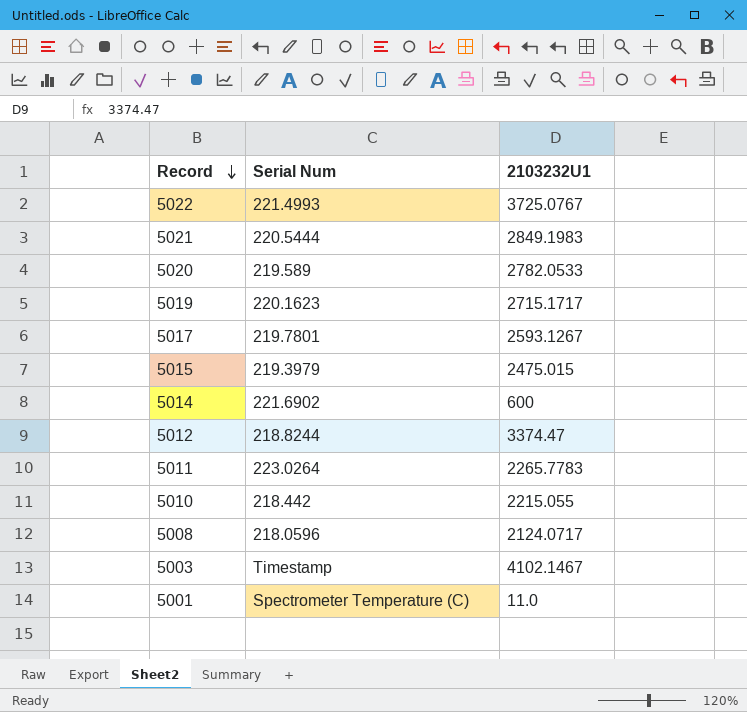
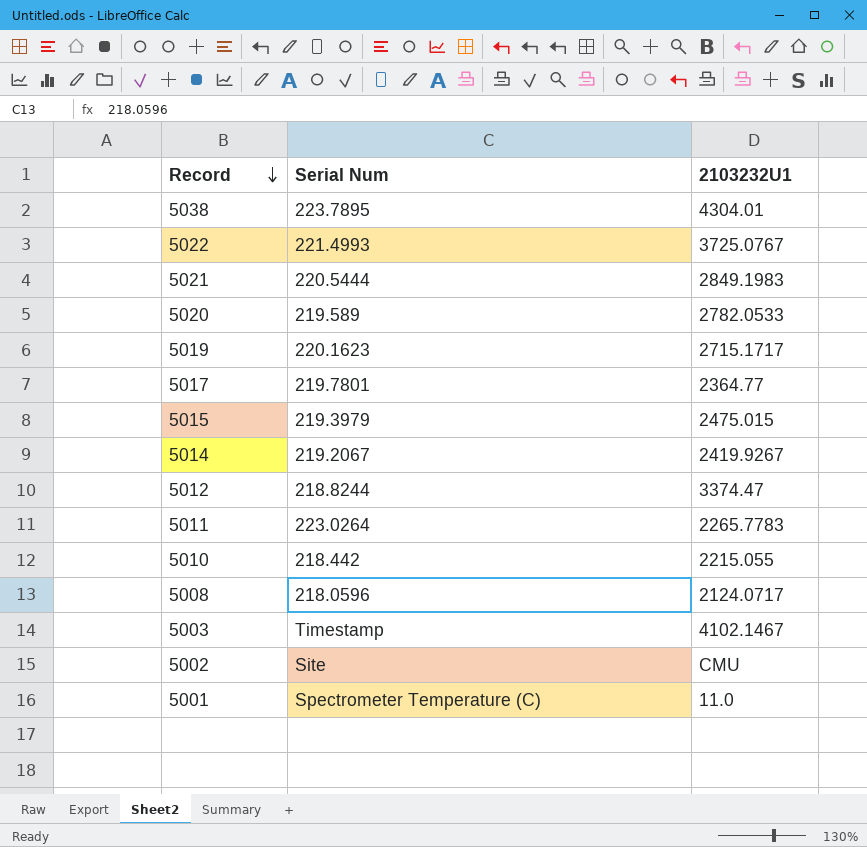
row 5038: none -> 223.7895 | 4304.01
5017 | 2103232U1: 2593.1267 -> 2364.77
5014 | Serial Num: 221.6902 -> 219.2067
5014 | 2103232U1: 600 -> 2419.9267
row 5002: none -> Site | CMU

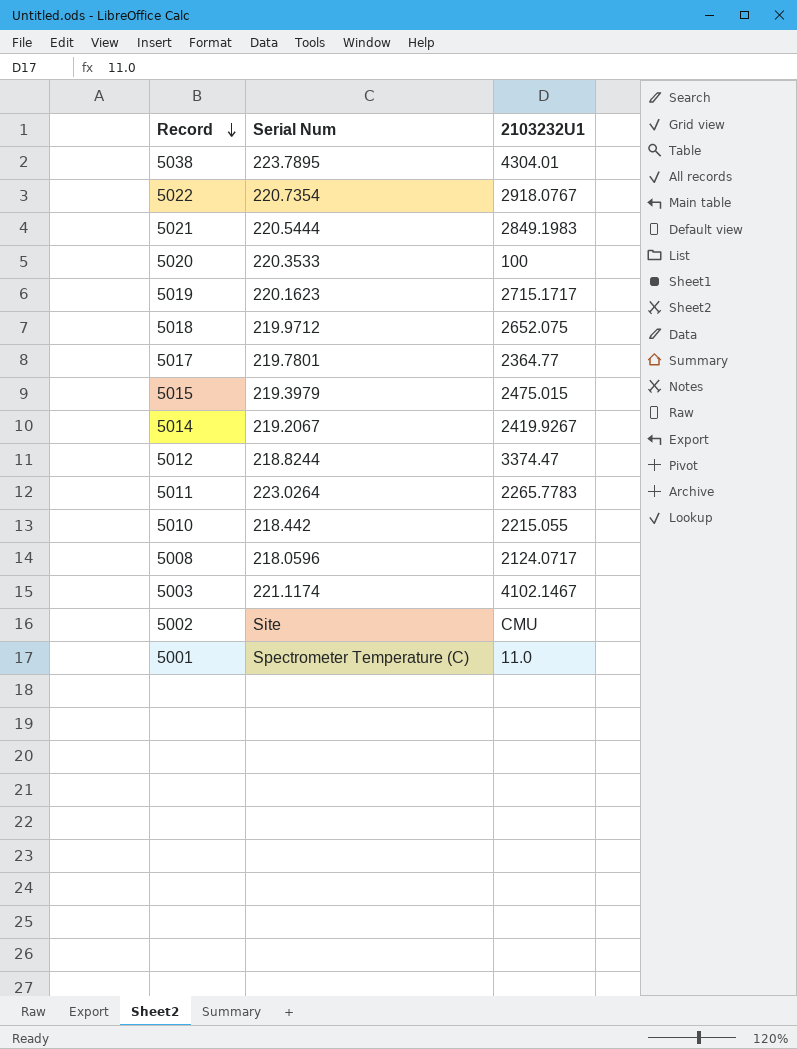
5022 | Serial Num: 221.4993 -> 220.7354
5022 | 2103232U1: 3725.0767 -> 2918.0767
5020 | Serial Num: 219.589 -> 220.3533
5020 | 2103232U1: 2782.0533 -> 100
row 5018: none -> 219.9712 | 2652.075
5003 | Serial Num: Timestamp -> 221.1174

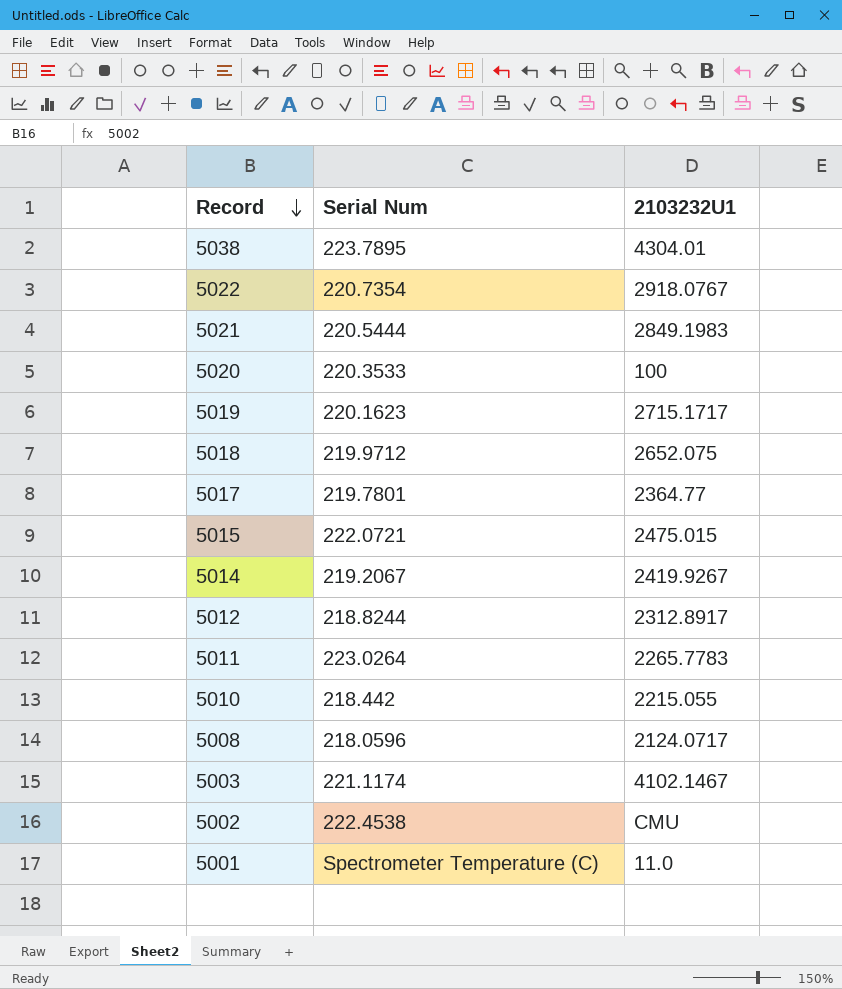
5015 | Serial Num: 219.3979 -> 222.0721
5012 | 2103232U1: 3374.47 -> 2312.8917
5002 | Serial Num: Site -> 222.4538

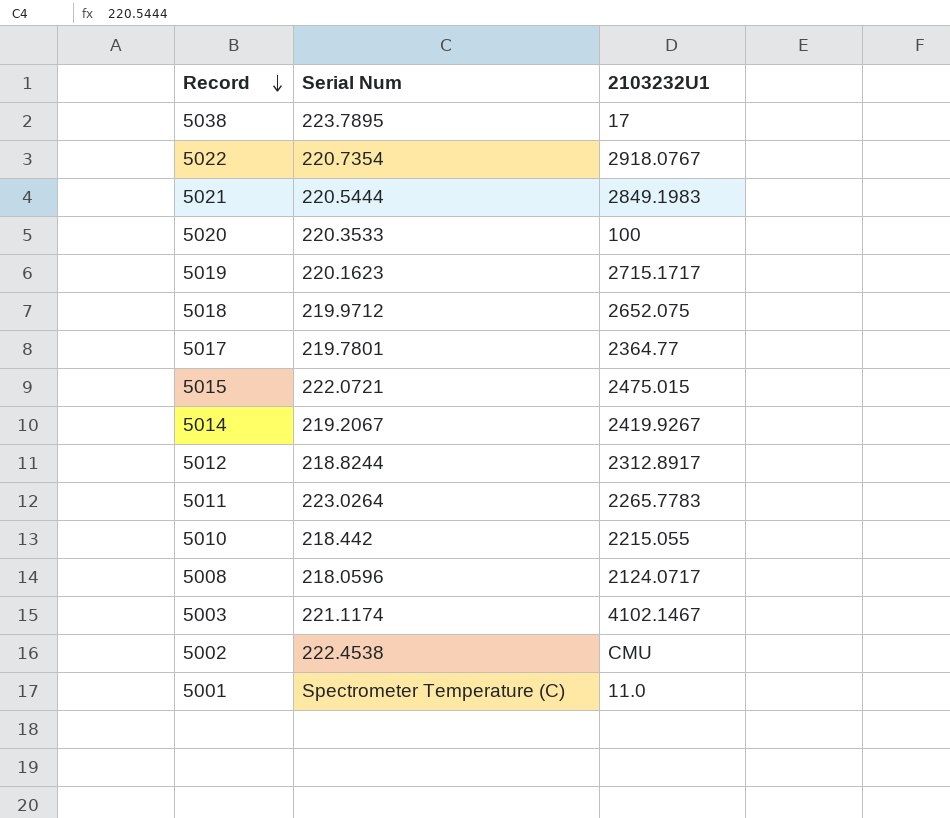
5038 | 2103232U1: 4304.01 -> 17

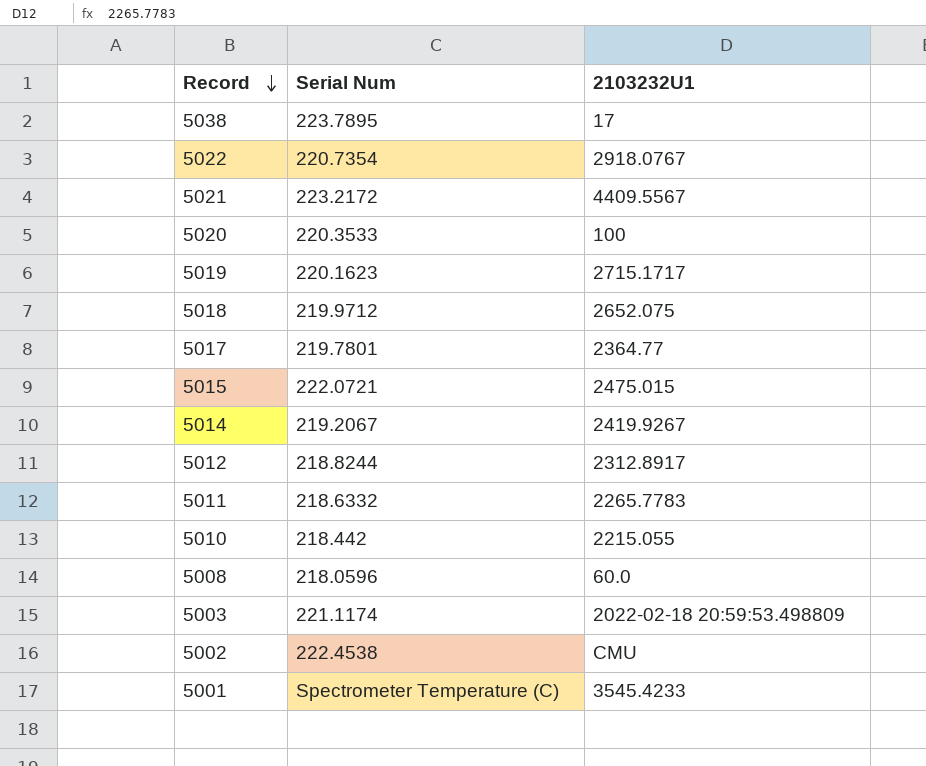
5021 | Serial Num: 220.5444 -> 223.2172
5021 | 2103232U1: 2849.1983 -> 4409.5567
5011 | Serial Num: 223.0264 -> 218.6332
5008 | 2103232U1: 2124.0717 -> 60.0
5003 | 2103232U1: 4102.1467 -> 2022-02-18 20:59:53.498809
5001 | 2103232U1: 11.0 -> 3545.4233

